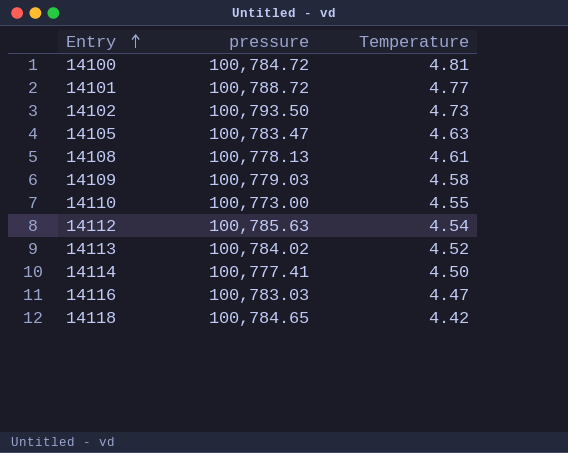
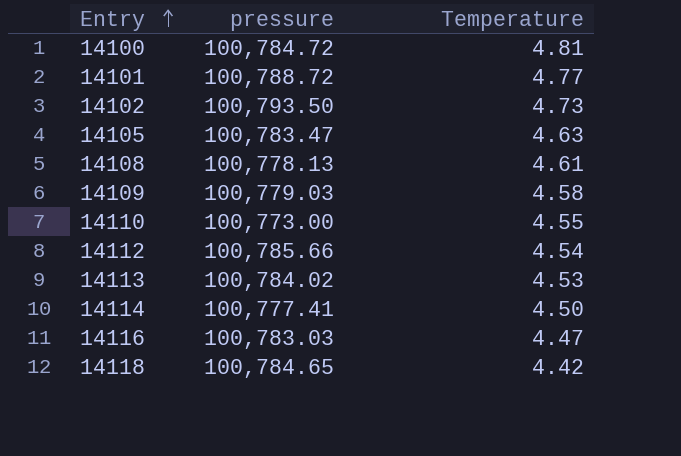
14112 | pressure: 100,785.63 -> 100,785.66
14113 | Temperature: 4.52 -> 4.53

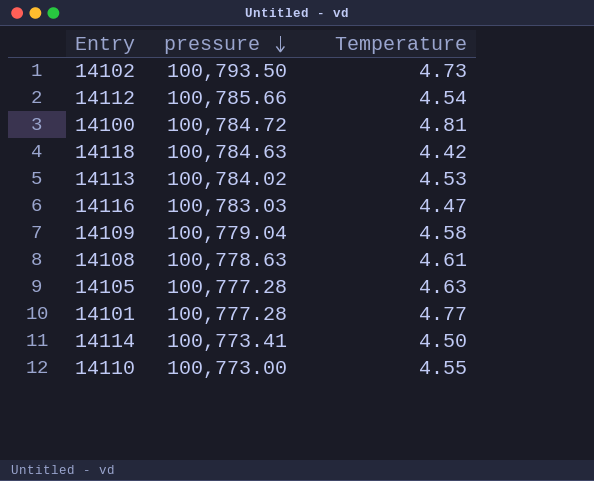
row order: Entry ascending -> pressure descending
14118 | pressure: 100,784.65 -> 100,784.63
14109 | pressure: 100,779.03 -> 100,779.04
14108 | pressure: 100,778.13 -> 100,778.63
14105 | pressure: 100,783.47 -> 100,777.28
14101 | pressure: 100,788.72 -> 100,777.28
14114 | pressure: 100,777.41 -> 100,773.41

